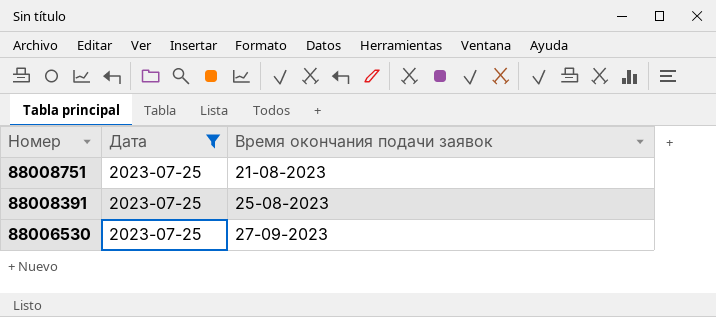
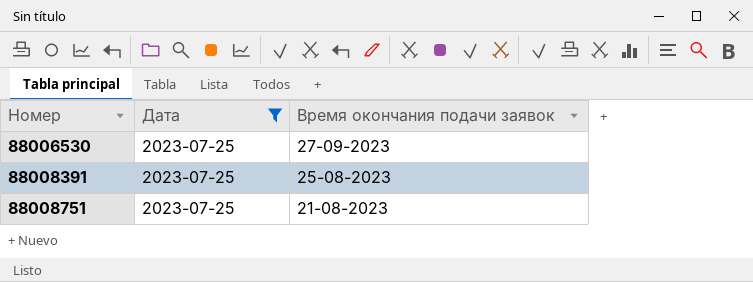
row order: Номер descending -> Номер ascending

